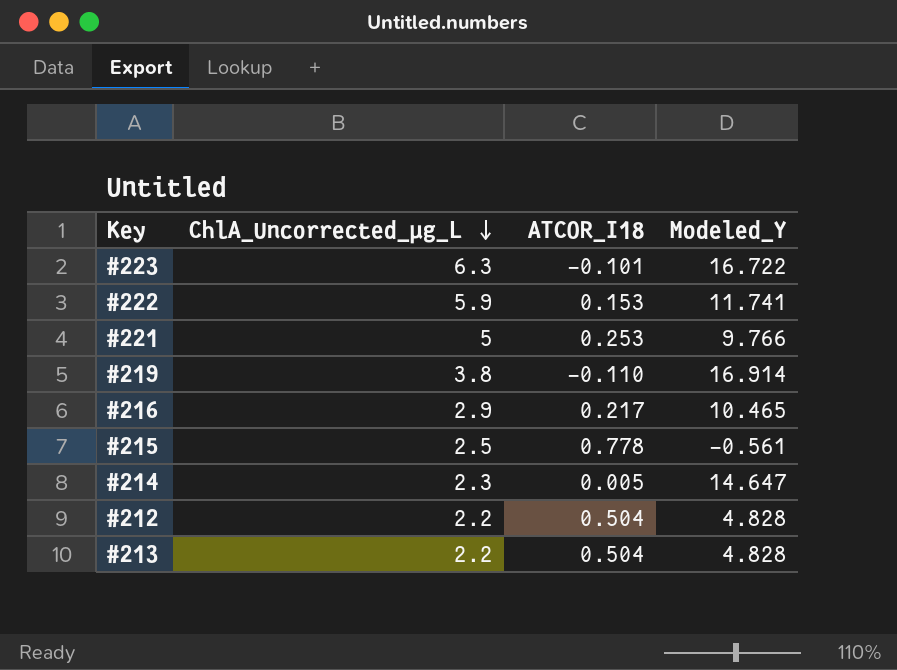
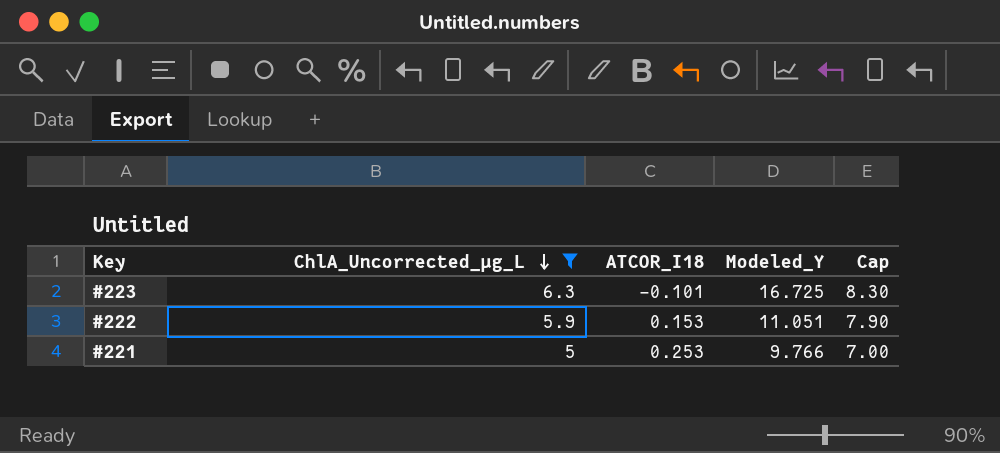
filter: none -> ChlA_Uncorrected_µg_L >= 5
column Cap | formula: none -> [ChlA_Uncorrected_µg_L] + 2
#223 | Modeled_Y: 16.722 -> 16.725
#222 | Modeled_Y: 11.741 -> 11.051

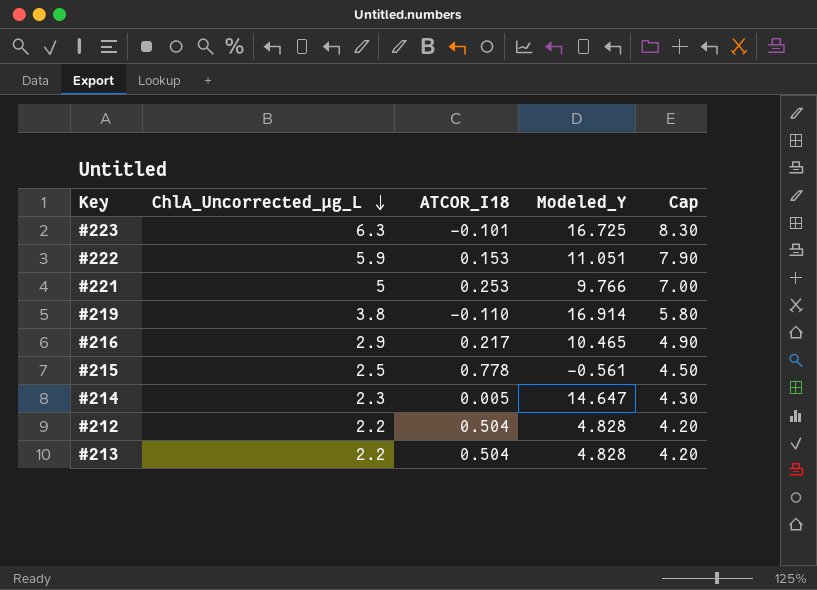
filter: ChlA_Uncorrected_µg_L >= 5 -> none

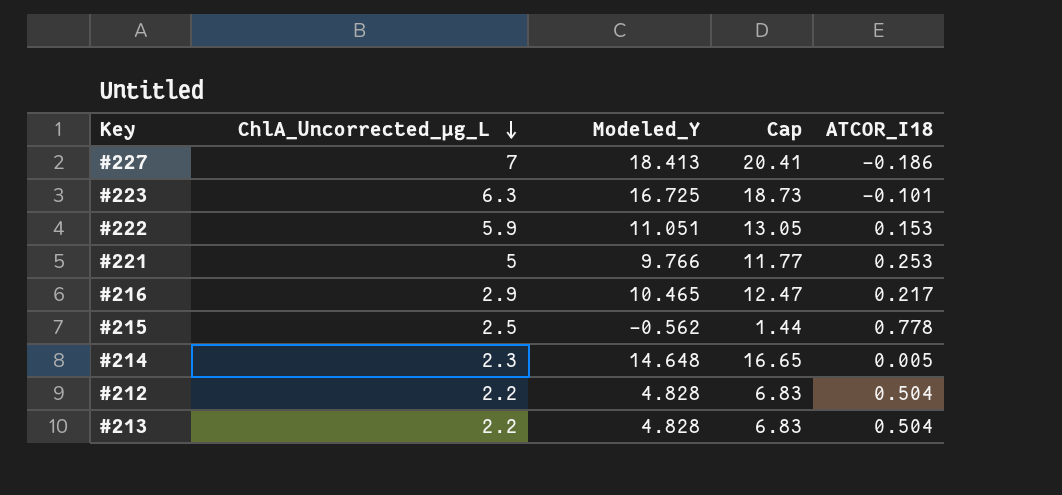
column Cap | formula: [ChlA_Uncorrected_µg_L] + 2 -> [Modeled_Y] + 2
column ATCOR_I18 | position: 3 -> 5
row #219: 3.8 | -0.110 | 16.914 | 5.80 -> none
row #227: none -> 7 | 18.413 | 20.41 | -0.186
#215 | Modeled_Y: -0.561 -> -0.562
#214 | Modeled_Y: 14.647 -> 14.648

